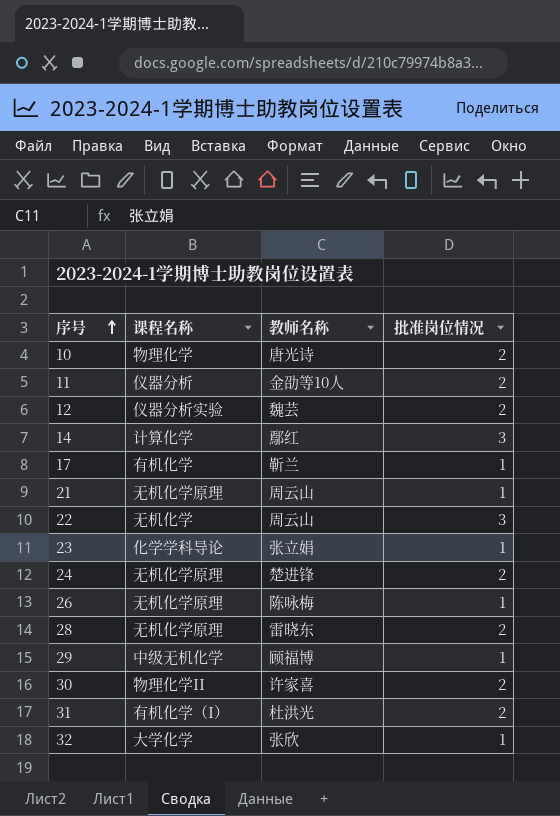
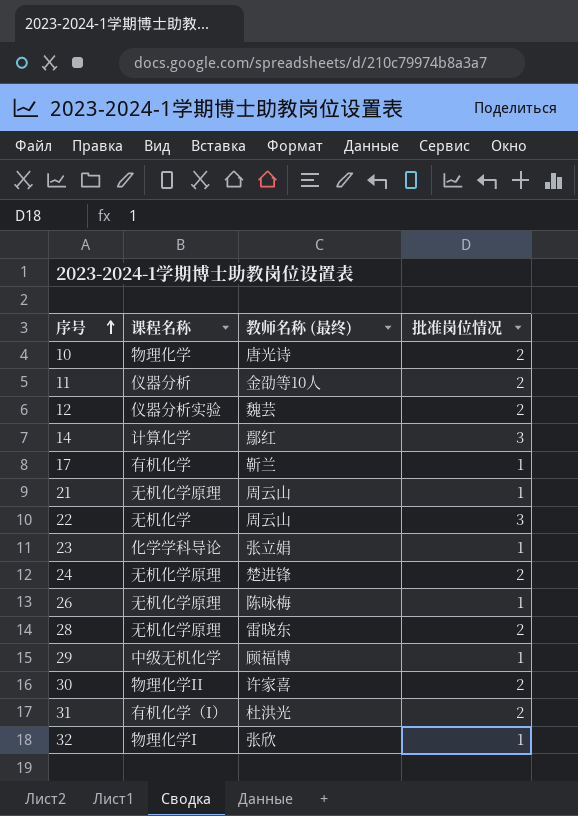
column name: 教师名称 -> 教师名称 (最终)
32 | 课程名称: 大学化学 -> 物理化学I

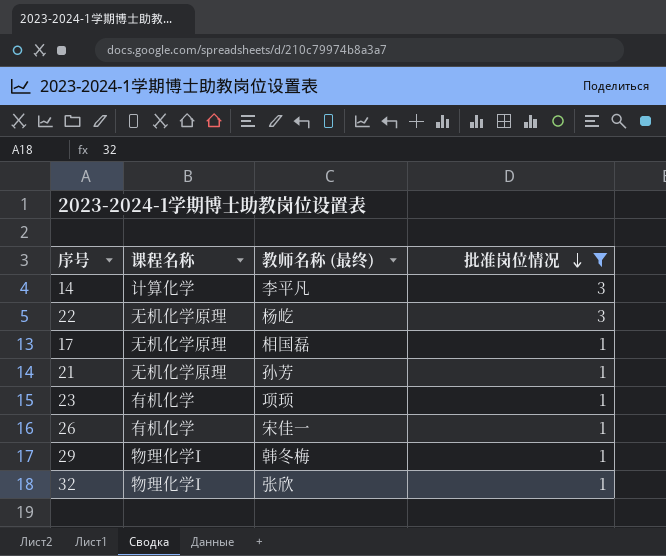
filter: none -> 批准岗位情况 != 2
row order: 序号 ascending -> 批准岗位情况 descending
14 | 教师名称 (最终): 鄢红 -> 李平凡
22 | 课程名称: 无机化学 -> 无机化学原理
22 | 教师名称 (最终): 周云山 -> 杨屹
17 | 课程名称: 有机化学 -> 无机化学原理
17 | 教师名称 (最终): 靳兰 -> 相国磊
21 | 教师名称 (最终): 周云山 -> 孙芳
23 | 课程名称: 化学学科导论 -> 有机化学
23 | 教师名称 (最终): 张立娟 -> 项顼
26 | 课程名称: 无机化学原理 -> 有机化学
26 | 教师名称 (最终): 陈咏梅 -> 宋佳一
29 | 课程名称: 中级无机化学 -> 物理化学I
29 | 教师名称 (最终): 顾福博 -> 韩冬梅

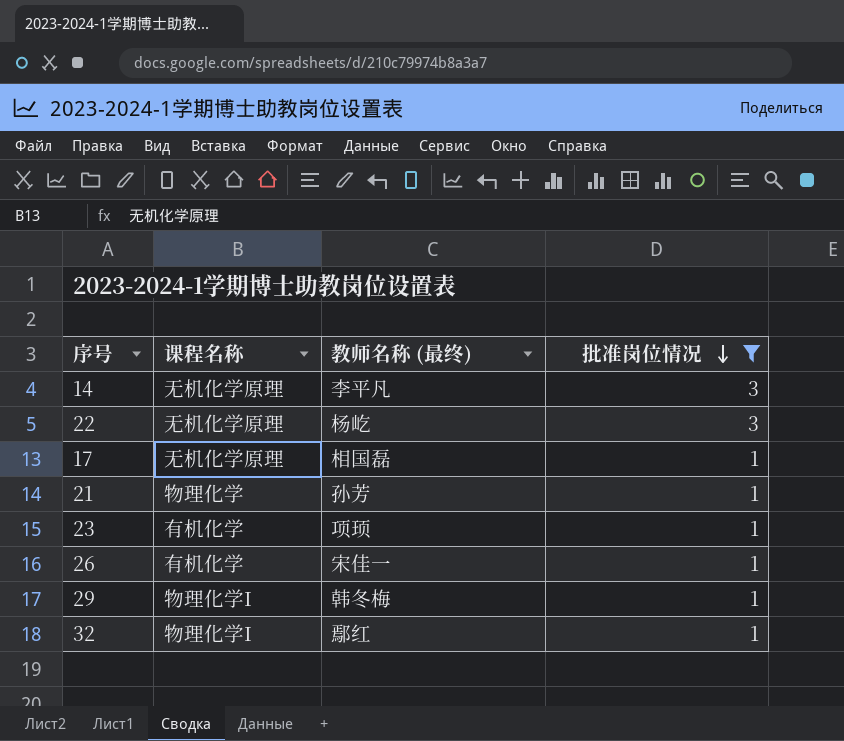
14 | 课程名称: 计算化学 -> 无机化学原理
21 | 课程名称: 无机化学原理 -> 物理化学
32 | 教师名称 (最终): 张欣 -> 鄢红

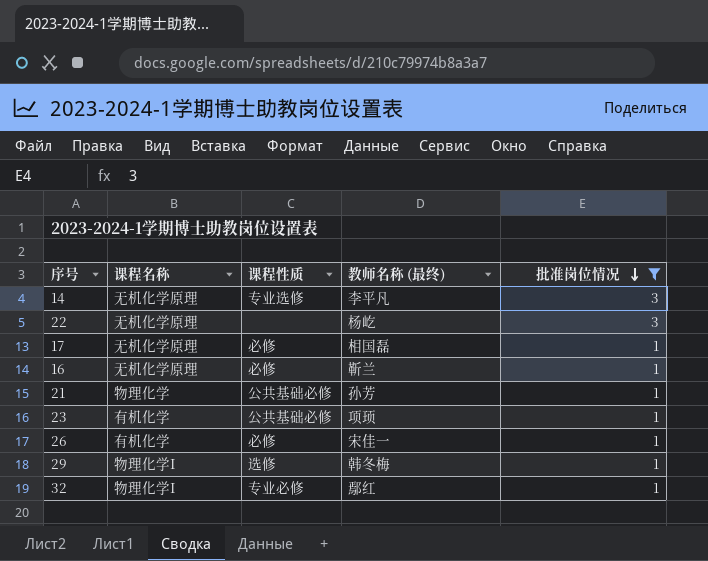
column 课程性质 | position: none -> 3
row 16: none -> 无机化学原理 | 必修 | 靳兰 | 1

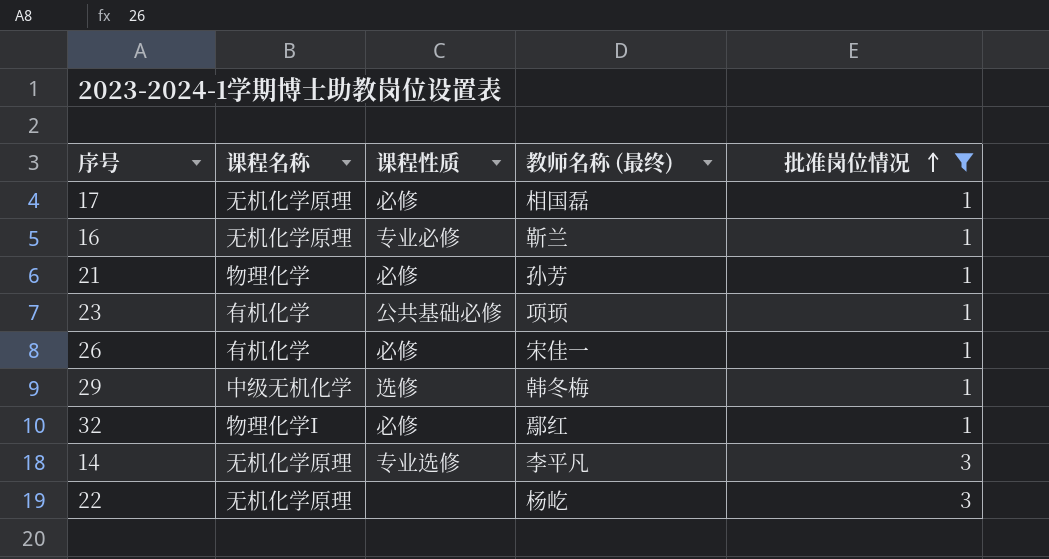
row order: 批准岗位情况 descending -> 批准岗位情况 ascending
16 | 课程性质: 必修 -> 专业必修
21 | 课程性质: 公共基础必修 -> 必修
29 | 课程名称: 物理化学I -> 中级无机化学
32 | 课程性质: 专业必修 -> 必修

